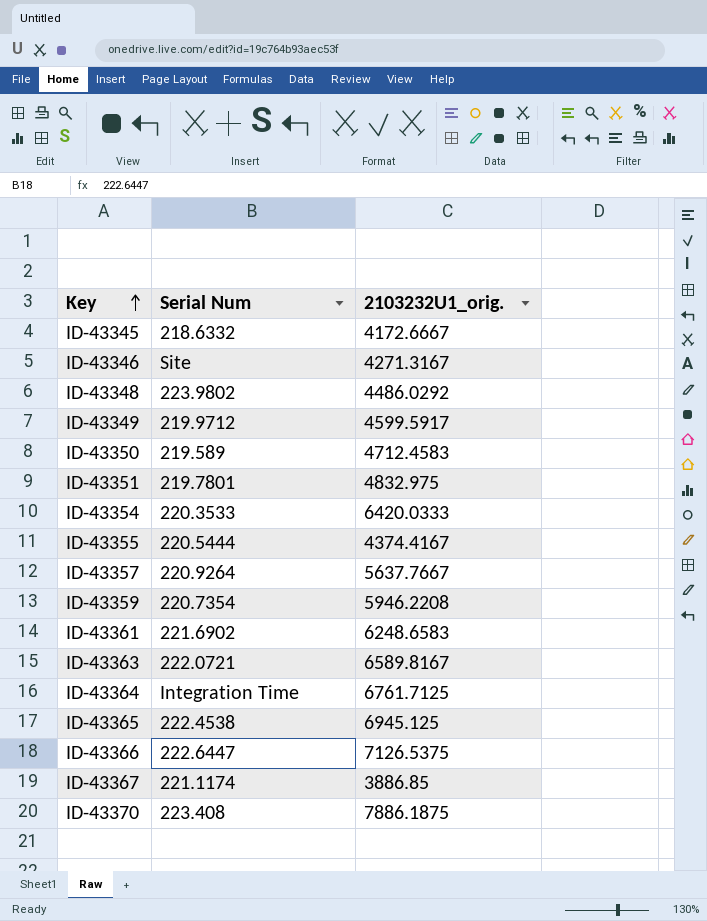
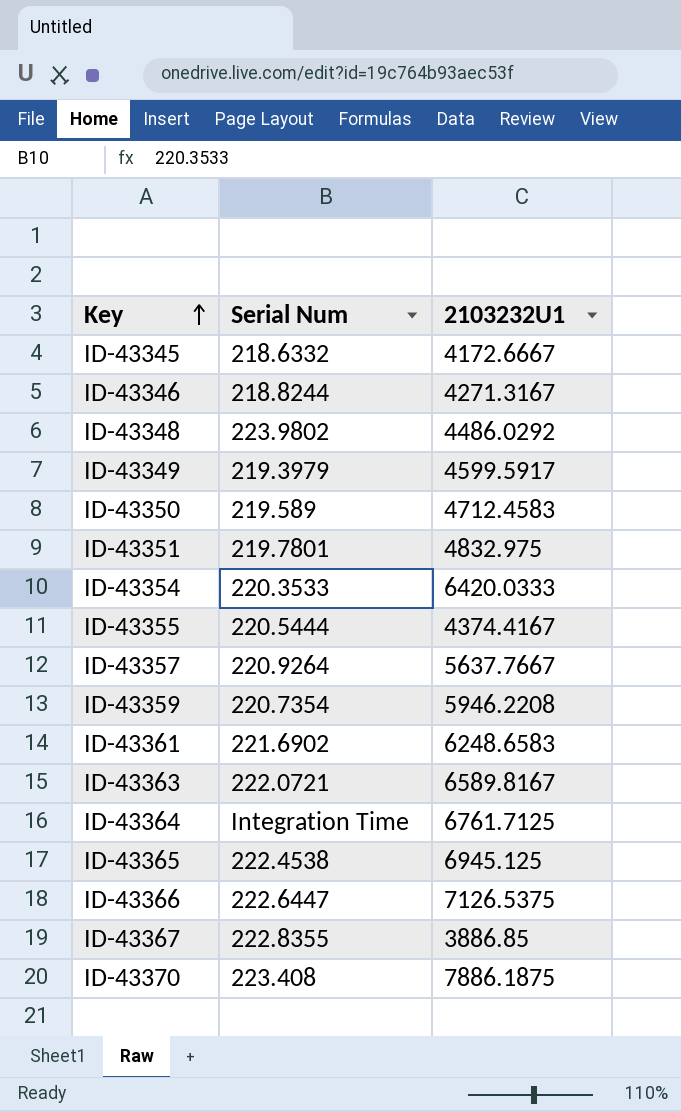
column name: 2103232U1_orig. -> 2103232U1
ID-43346 | Serial Num: Site -> 218.8244
ID-43349 | Serial Num: 219.9712 -> 219.3979
ID-43367 | Serial Num: 221.1174 -> 222.8355

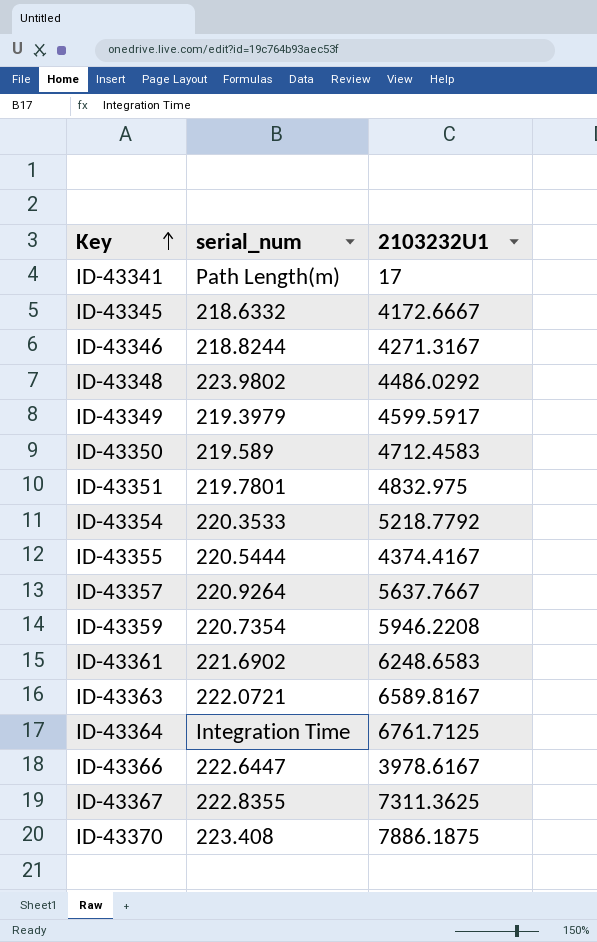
column name: Serial Num -> serial_num
row ID-43365: 222.4538 | 6945.125 -> none
row ID-43341: none -> Path Length(m) | 17
ID-43354 | 2103232U1: 6420.0333 -> 5218.7792
ID-43366 | 2103232U1: 7126.5375 -> 3978.6167
ID-43367 | 2103232U1: 3886.85 -> 7311.3625

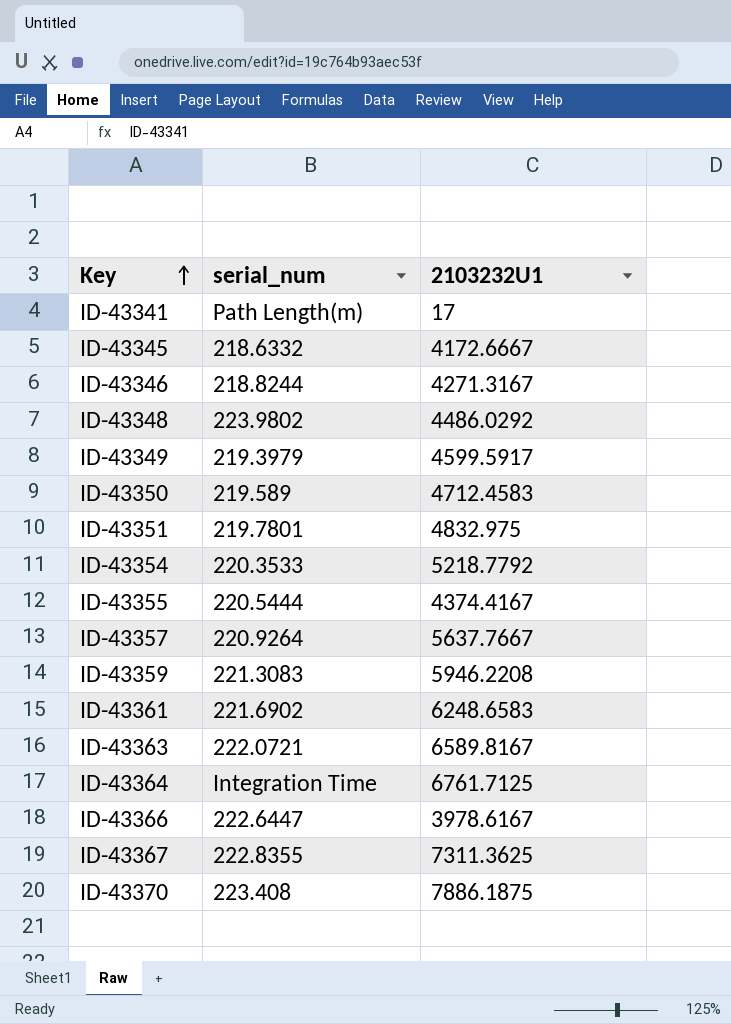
ID-43359 | serial_num: 220.7354 -> 221.3083

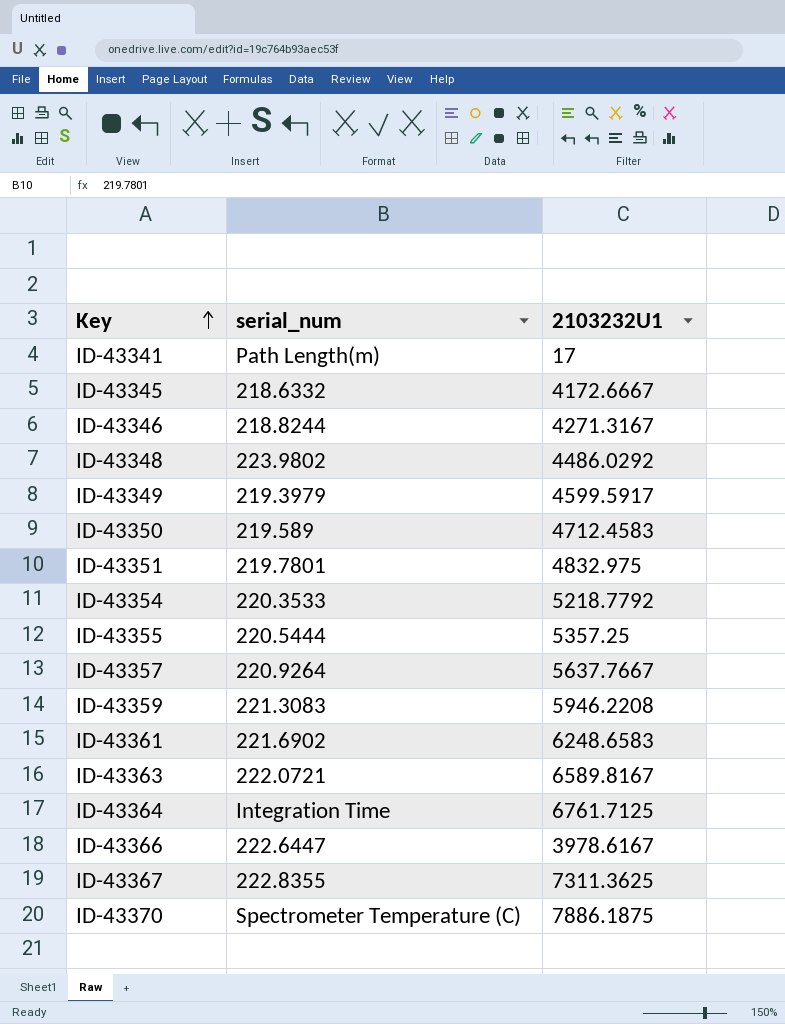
ID-43355 | 2103232U1: 4374.4167 -> 5357.25
ID-43370 | serial_num: 223.408 -> Spectrometer Temperature (C)

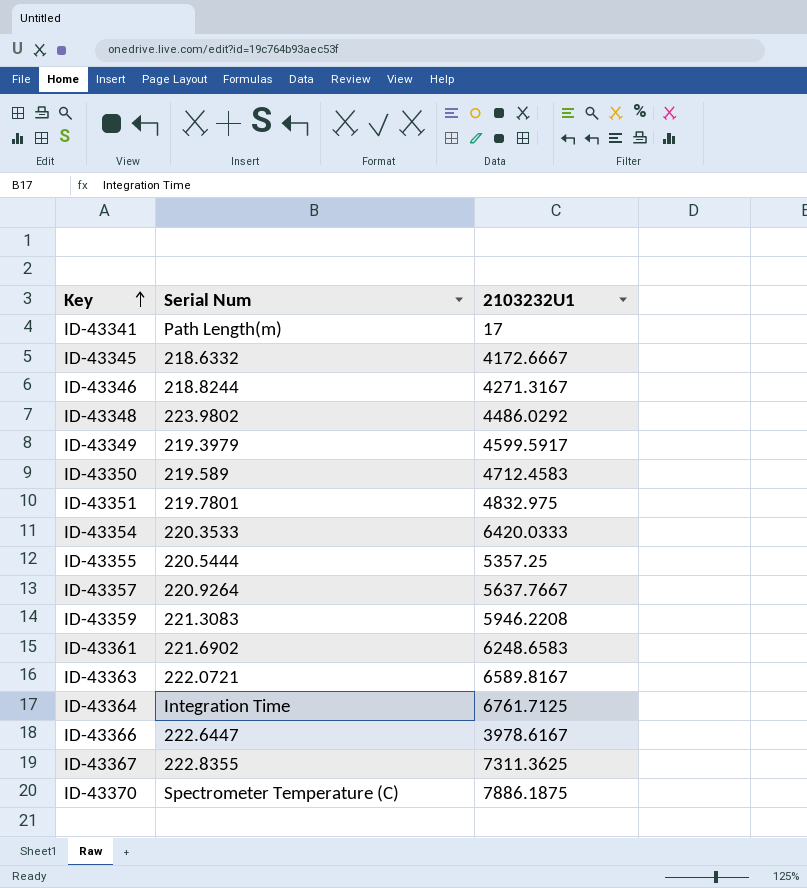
column name: serial_num -> Serial Num
ID-43354 | 2103232U1: 5218.7792 -> 6420.0333

